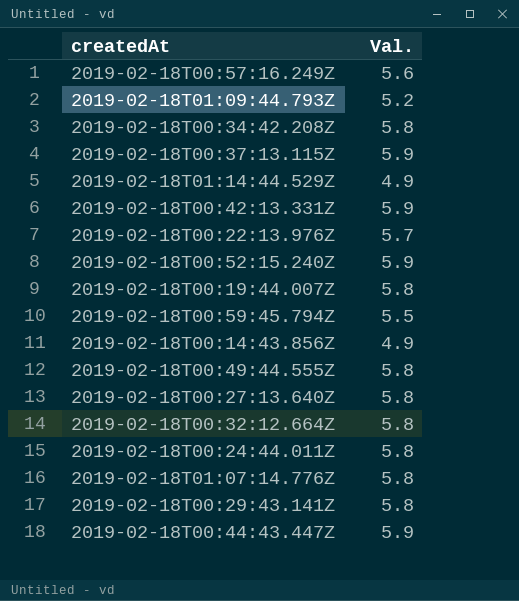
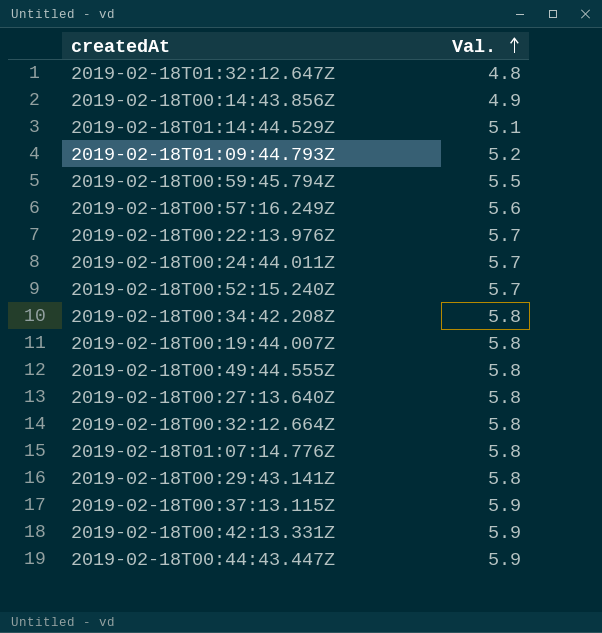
row order: none -> Val. ascending
row 2019-02-18T01:32:12.647Z: none -> 4.8
2019-02-18T01:14:44.529Z | Val.: 4.9 -> 5.1
2019-02-18T00:24:44.011Z | Val.: 5.8 -> 5.7
2019-02-18T00:52:15.240Z | Val.: 5.9 -> 5.7

